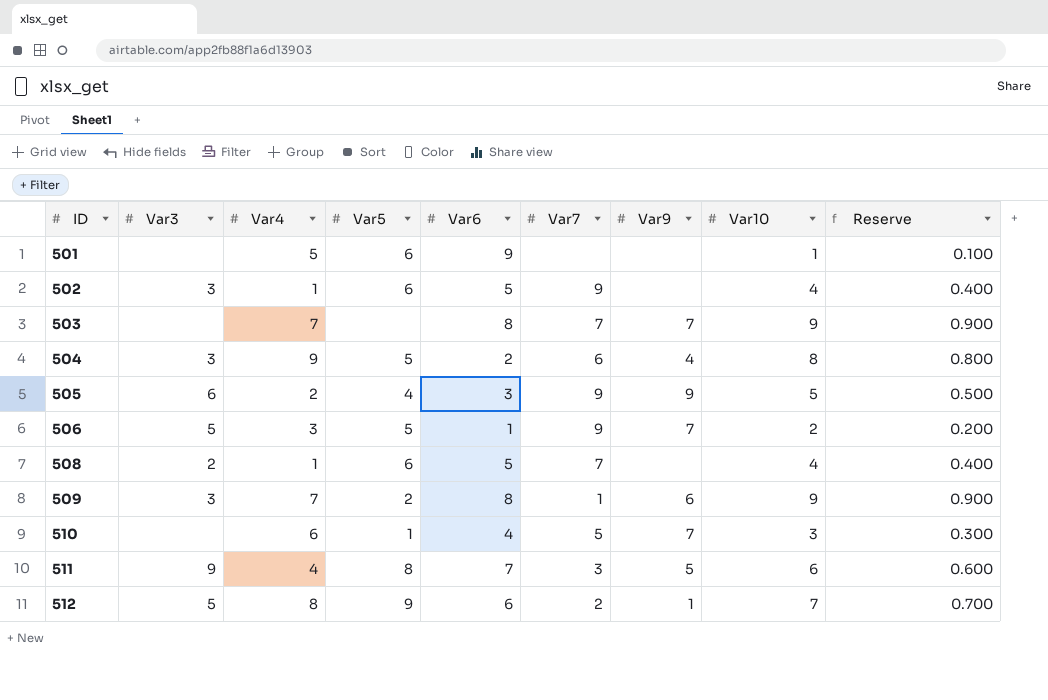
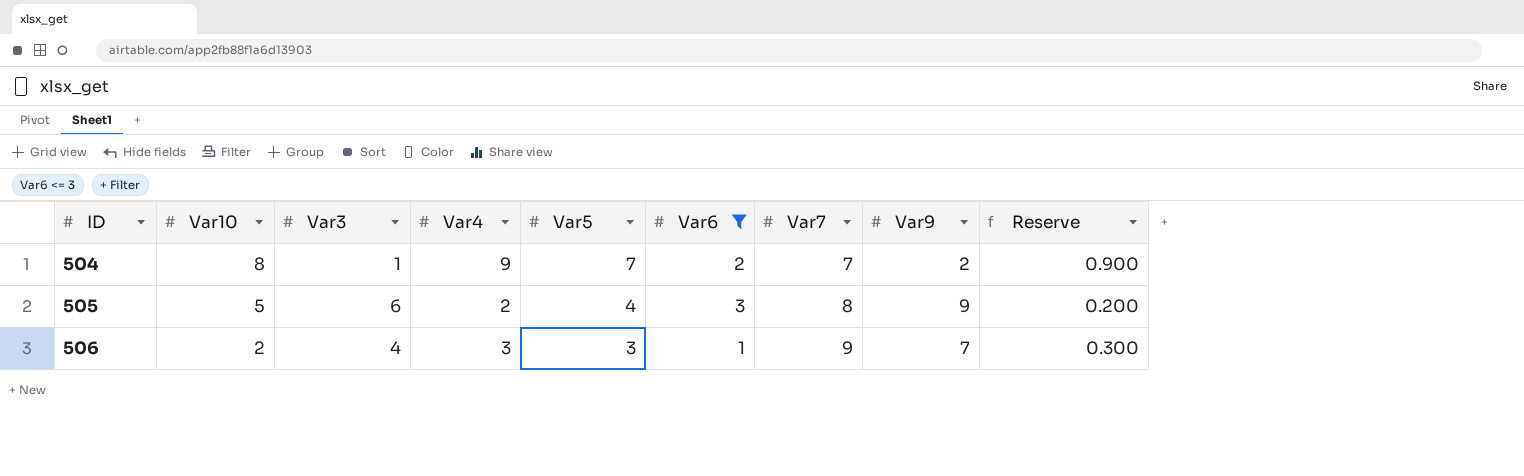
filter: none -> Var6 <= 3
column Var10 | position: 8 -> 2
column Reserve | formula: [Var10] * 0.1 -> [Var4] * 0.1
504 | Var3: 3 -> 1
504 | Var5: 5 -> 7
504 | Var7: 6 -> 7
504 | Var9: 4 -> 2
505 | Var7: 9 -> 8
506 | Var3: 5 -> 4
506 | Var5: 5 -> 3

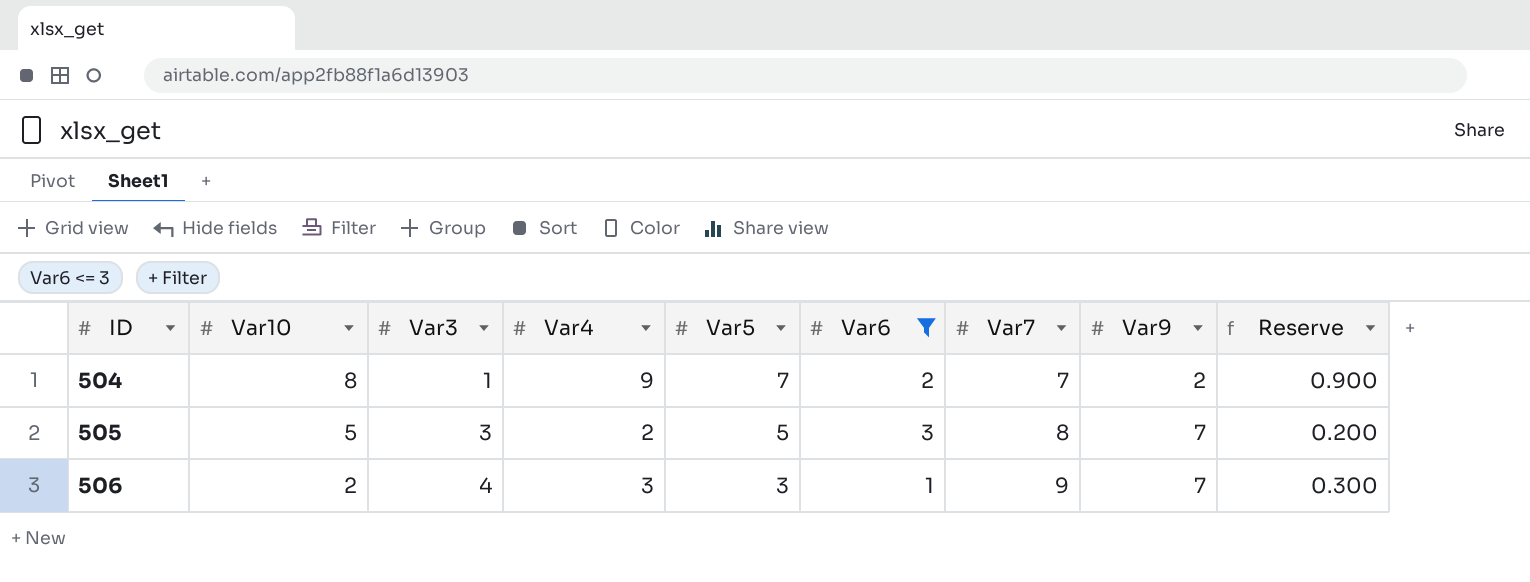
505 | Var3: 6 -> 3
505 | Var5: 4 -> 5
505 | Var9: 9 -> 7

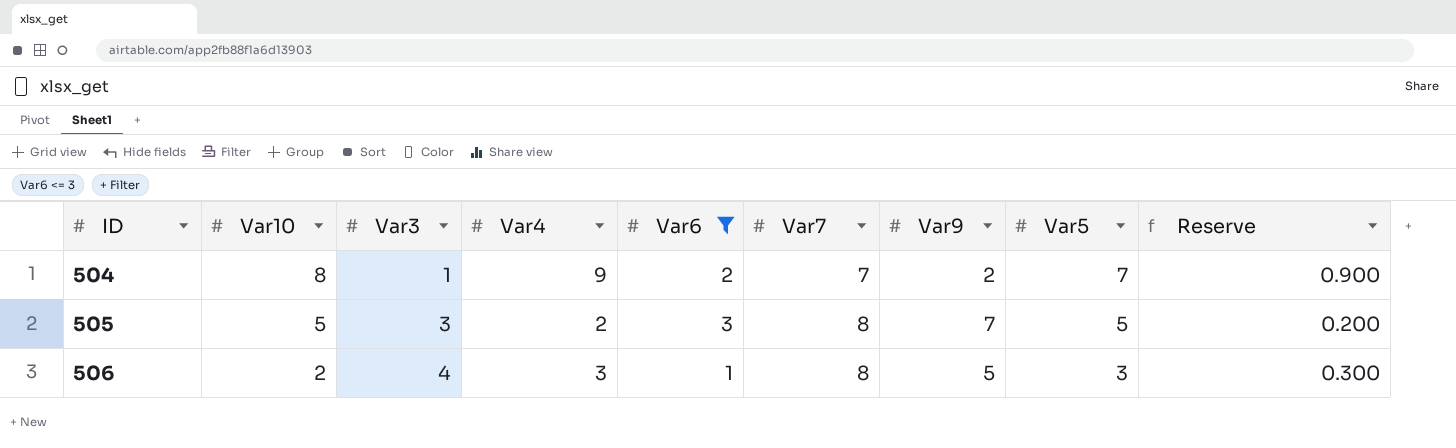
column Var5 | position: 5 -> 8
506 | Var7: 9 -> 8
506 | Var9: 7 -> 5

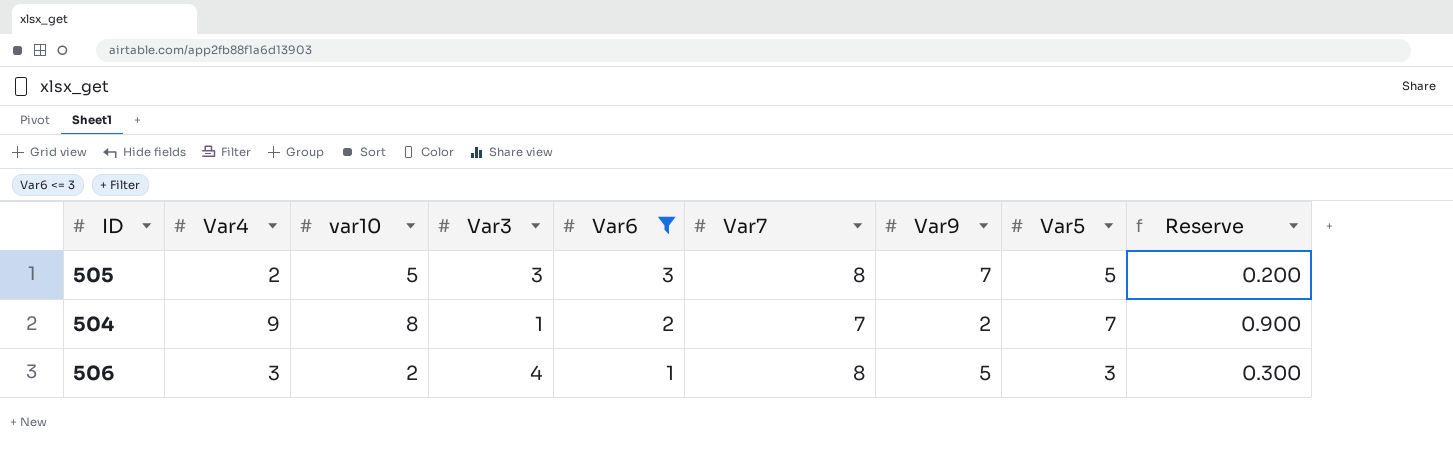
row order: ID ascending -> Var6 descending
column Var4 | position: 4 -> 2
column name: Var10 -> var10

